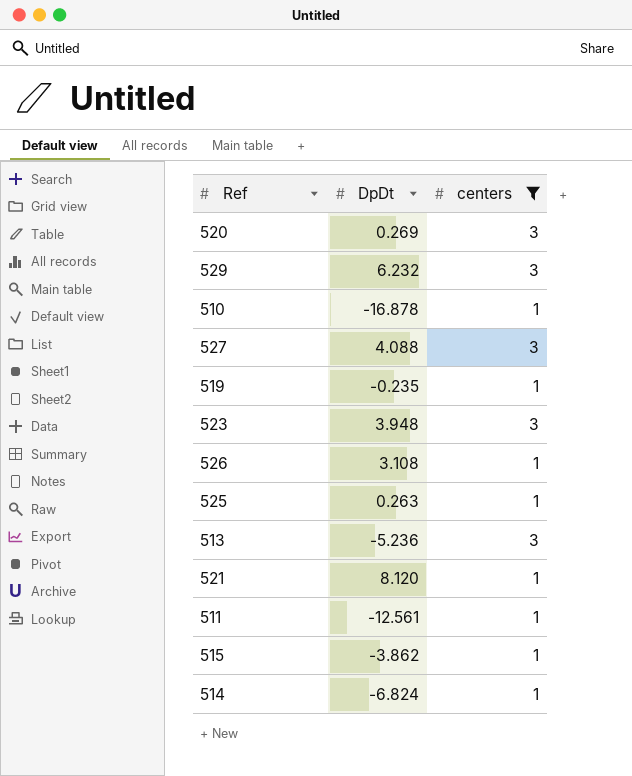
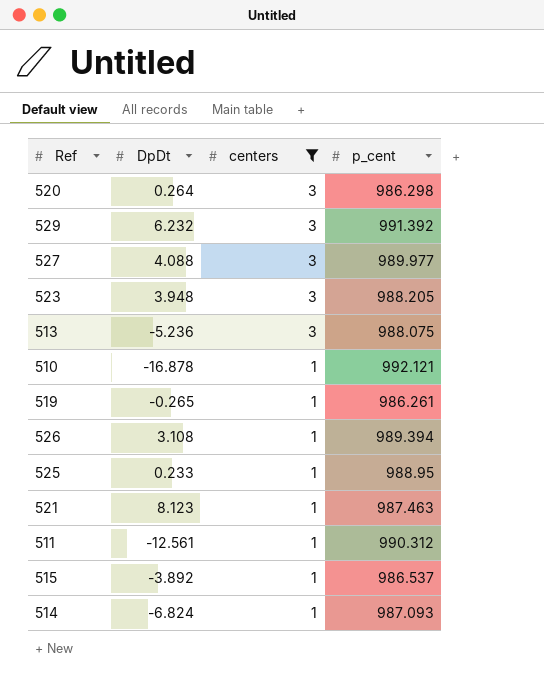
row order: none -> centers descending
column p_cent | position: none -> 4
520 | DpDt: 0.269 -> 0.264
519 | DpDt: -0.235 -> -0.265
525 | DpDt: 0.263 -> 0.233
521 | DpDt: 8.120 -> 8.123
515 | DpDt: -3.862 -> -3.892

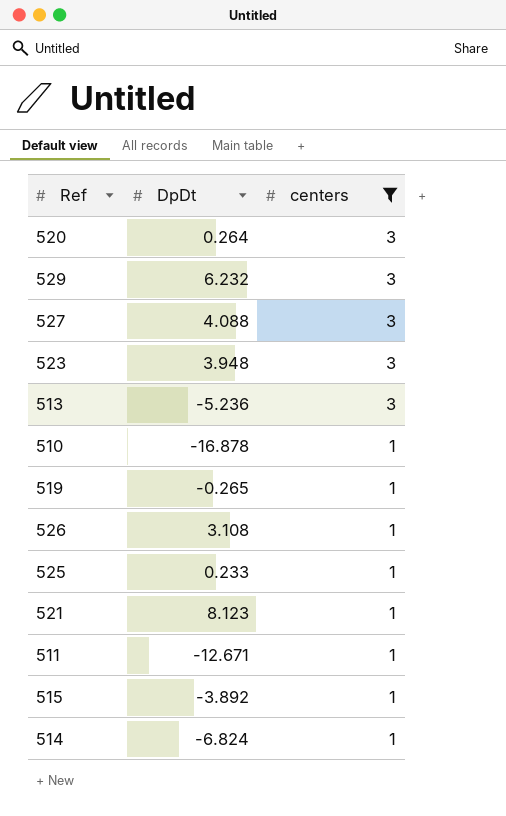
column p_cent | position: 4 -> none
511 | DpDt: -12.561 -> -12.671

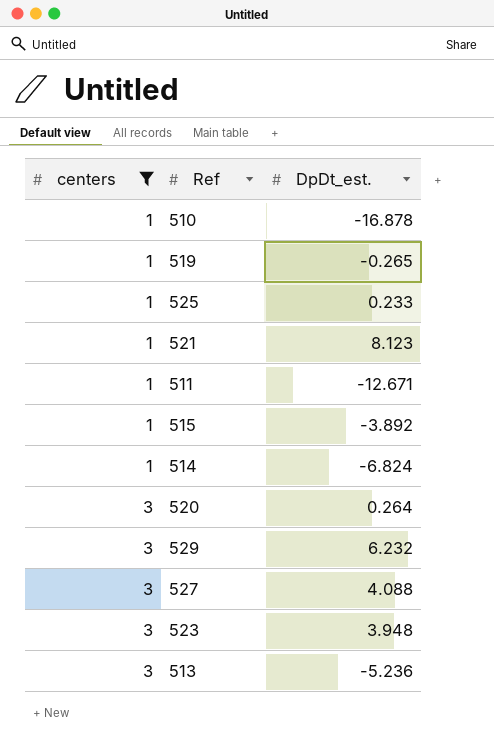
row order: centers descending -> centers ascending
column centers | position: 3 -> 1
column name: DpDt -> DpDt_est.
row 526: 3.108 | 1 -> none

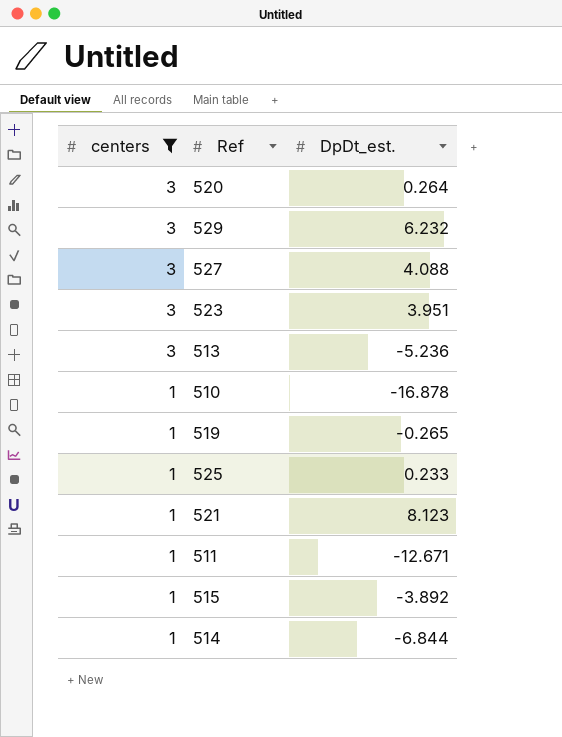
row order: centers ascending -> centers descending
523 | DpDt_est.: 3.948 -> 3.951
514 | DpDt_est.: -6.824 -> -6.844

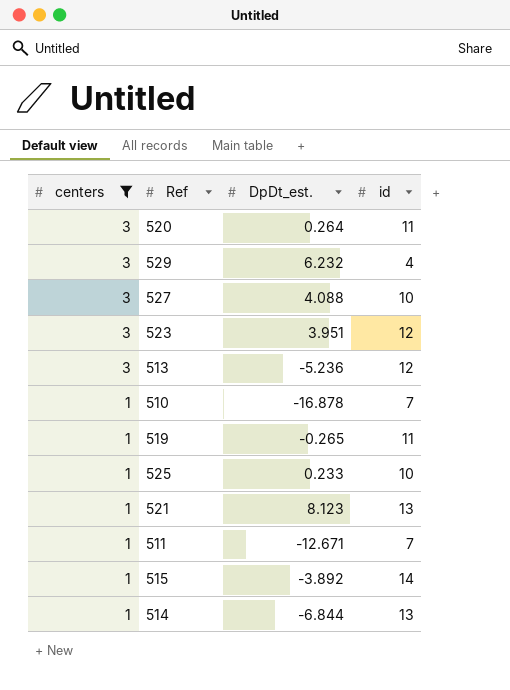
column id | position: none -> 4

